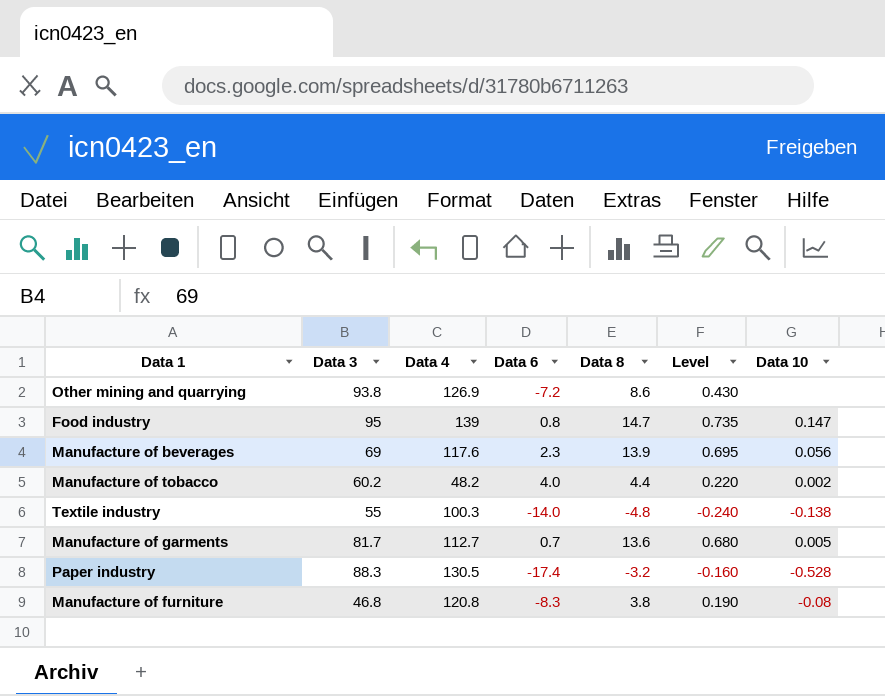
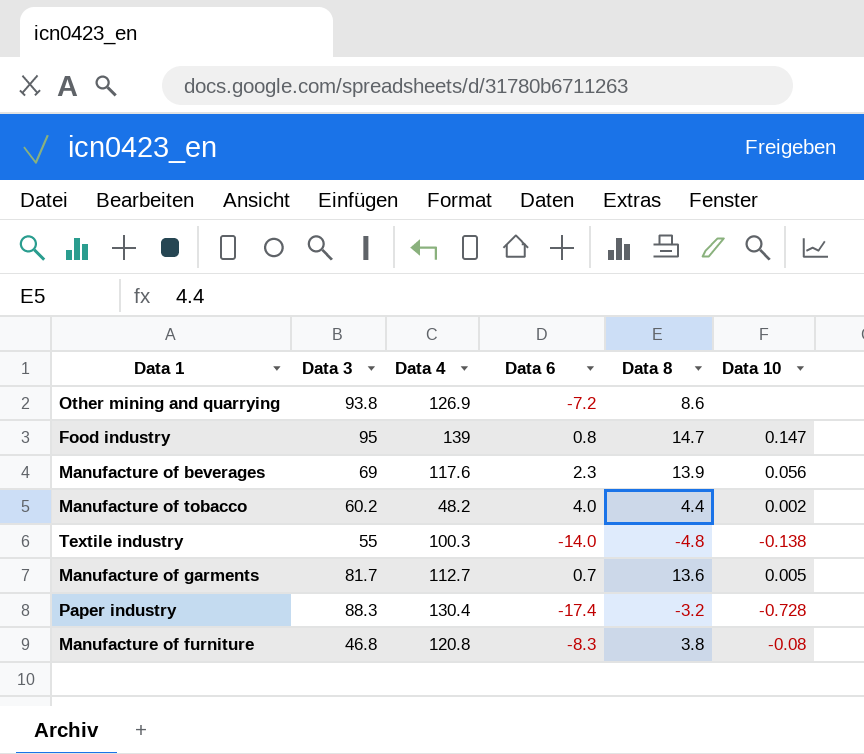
column Level | formula: [Data 8] * 0.05 -> none
Paper industry | Data 4: 130.5 -> 130.4
Paper industry | Data 10: -0.528 -> -0.728

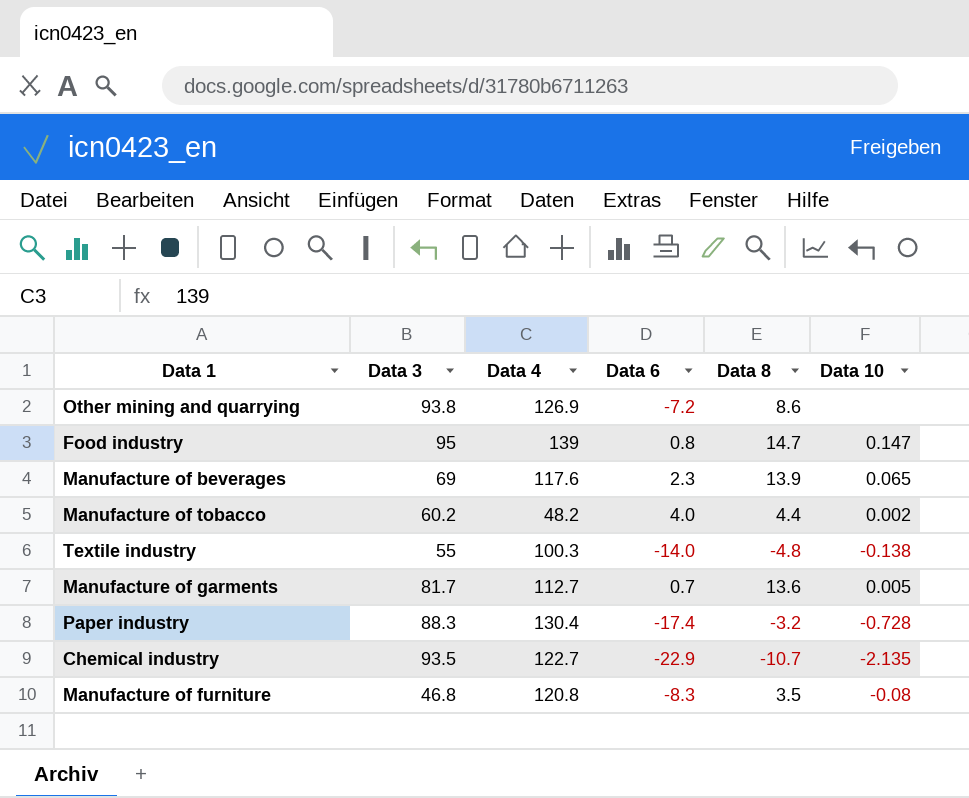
Manufacture of beverages | Data 10: 0.056 -> 0.065
row Chemical industry: none -> 93.5 | 122.7 | -22.9 | -10.7 | -2.135
Manufacture of furniture | Data 8: 3.8 -> 3.5

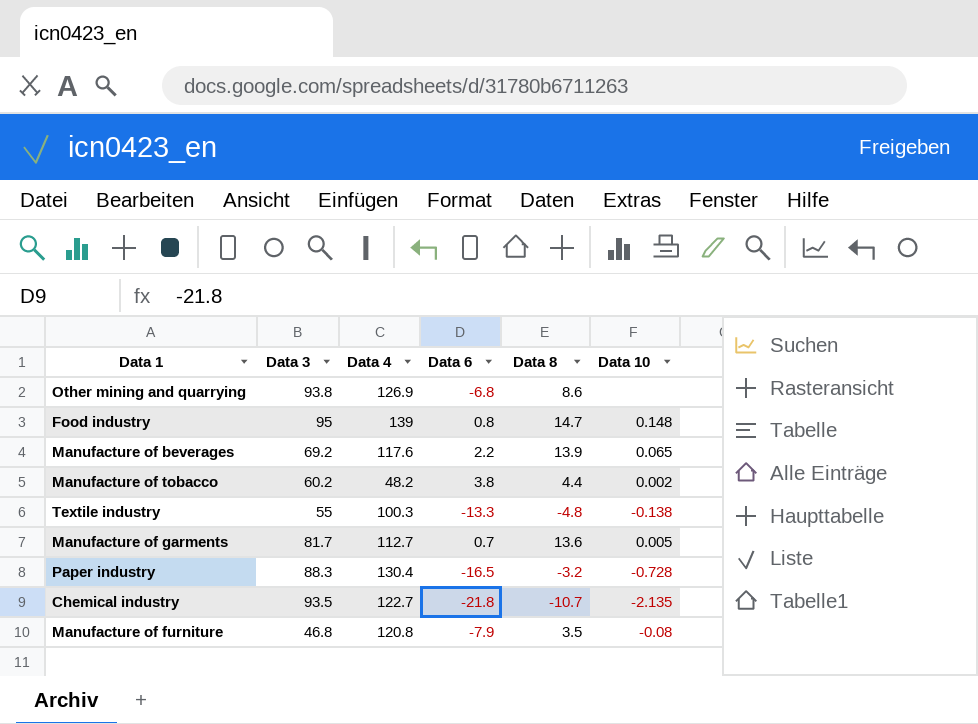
Other mining and quarrying | Data 6: -7.2 -> -6.8
Food industry | Data 10: 0.147 -> 0.148
Manufacture of beverages | Data 3: 69 -> 69.2
Manufacture of beverages | Data 6: 2.3 -> 2.2
Manufacture of tobacco | Data 6: 4.0 -> 3.8
Textile industry | Data 6: -14.0 -> -13.3
Paper industry | Data 6: -17.4 -> -16.5
Chemical industry | Data 6: -22.9 -> -21.8
Manufacture of furniture | Data 6: -8.3 -> -7.9

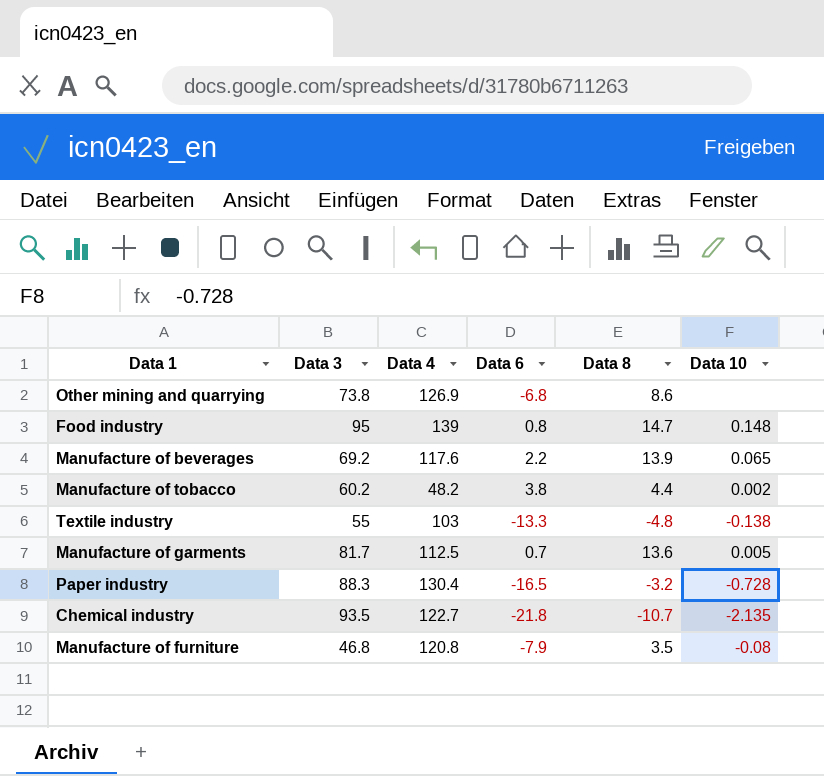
Other mining and quarrying | Data 3: 93.8 -> 73.8
Textile industry | Data 4: 100.3 -> 103
Manufacture of garments | Data 4: 112.7 -> 112.5

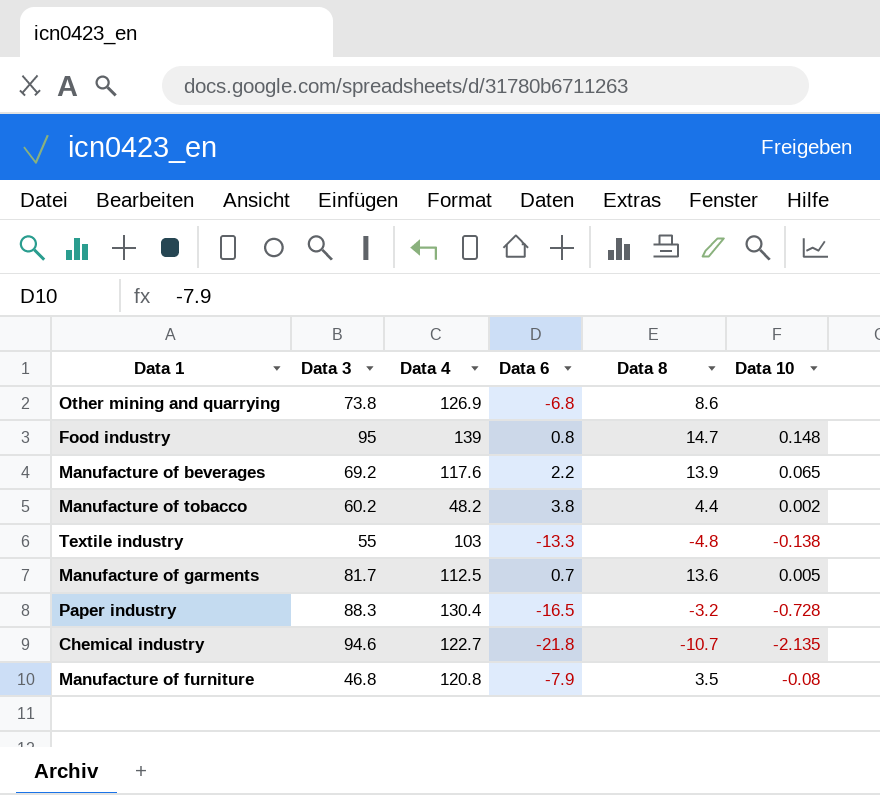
Chemical industry | Data 3: 93.5 -> 94.6

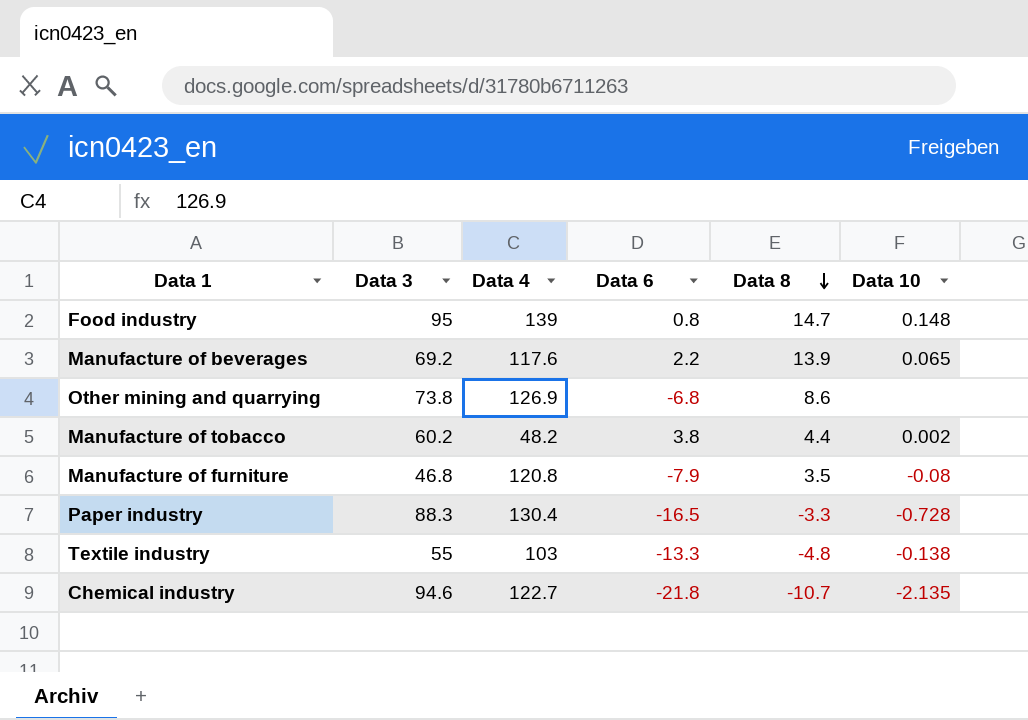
row order: none -> Data 8 descending
row Manufacture of garments: 81.7 | 112.5 | 0.7 | 13.6 | 0.005 -> none
Paper industry | Data 8: -3.2 -> -3.3

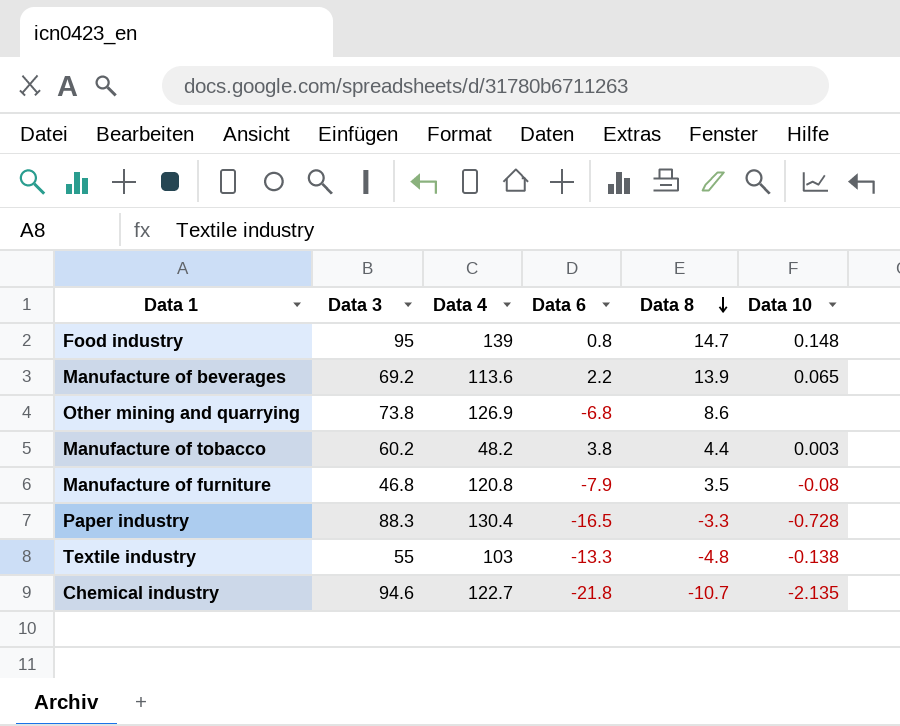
Manufacture of beverages | Data 4: 117.6 -> 113.6
Manufacture of tobacco | Data 10: 0.002 -> 0.003

